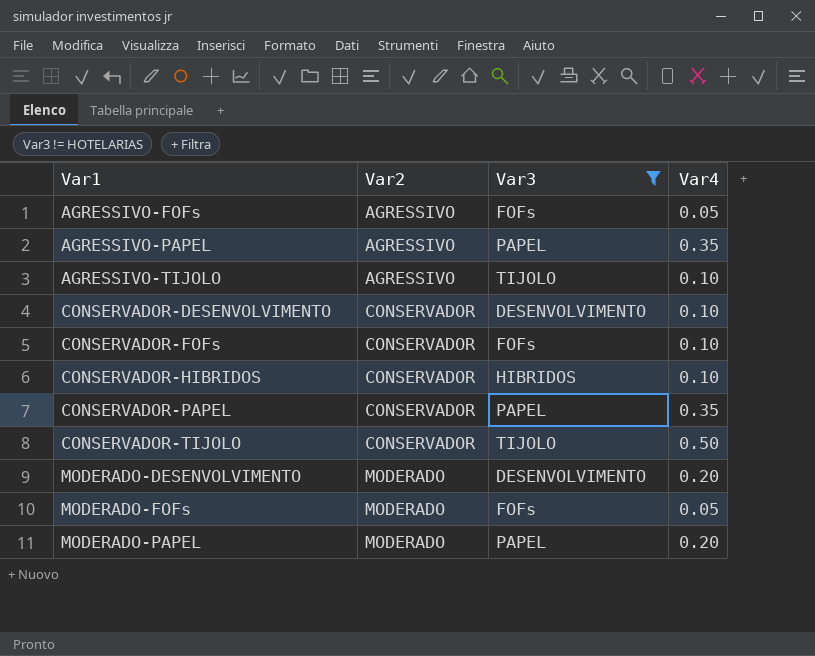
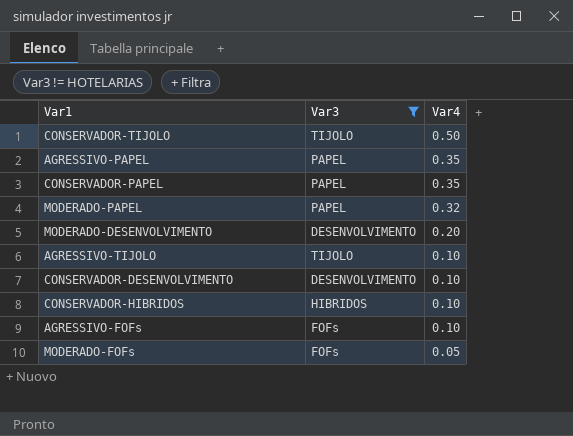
row order: Var1 ascending -> Var4 descending
column Var2 | position: 2 -> none
row CONSERVADOR-FOFs: CONSERVADOR | FOFs | 0.10 -> none
MODERADO-PAPEL | Var4: 0.20 -> 0.32
AGRESSIVO-FOFs | Var4: 0.05 -> 0.10

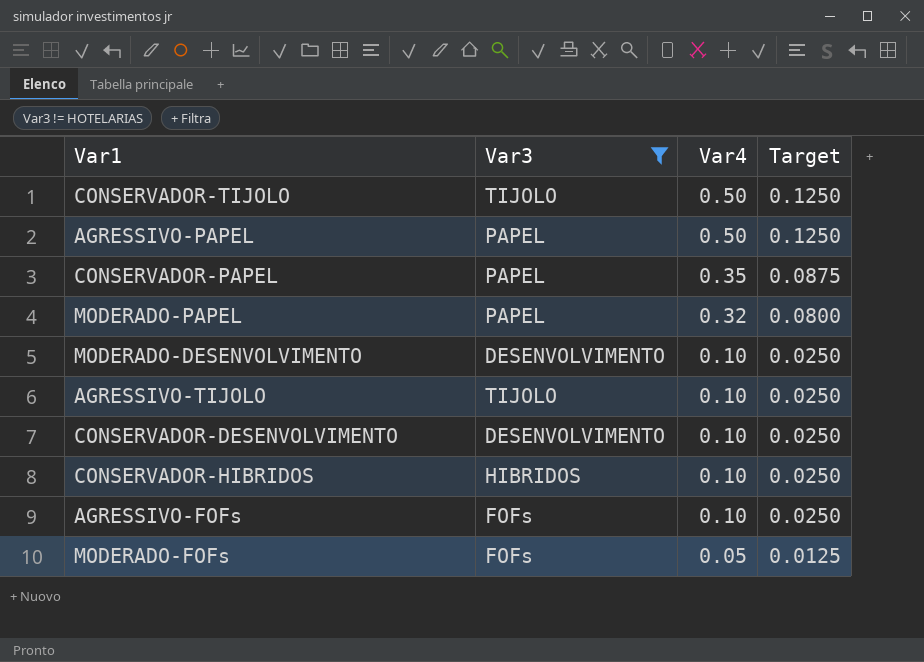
column Target | formula: none -> [Var4] * 0.25
AGRESSIVO-PAPEL | Var4: 0.35 -> 0.50
MODERADO-DESENVOLVIMENTO | Var4: 0.20 -> 0.10

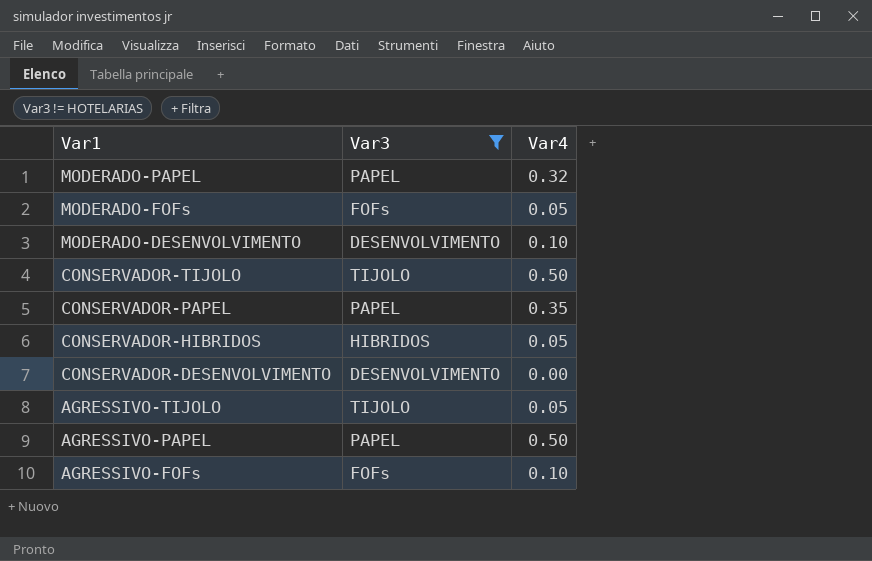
row order: Var4 descending -> Var1 descending
column Target | formula: [Var4] * 0.25 -> none
CONSERVADOR-HIBRIDOS | Var4: 0.10 -> 0.05
CONSERVADOR-DESENVOLVIMENTO | Var4: 0.10 -> 0.00
AGRESSIVO-TIJOLO | Var4: 0.10 -> 0.05

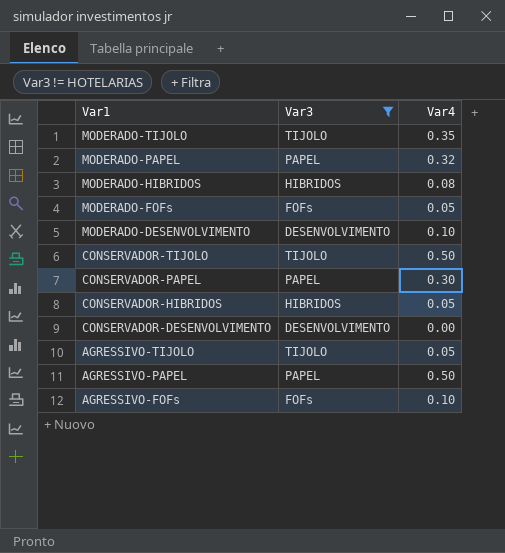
row MODERADO-TIJOLO: none -> TIJOLO | 0.35
row MODERADO-HIBRIDOS: none -> HIBRIDOS | 0.08
CONSERVADOR-PAPEL | Var4: 0.35 -> 0.30

